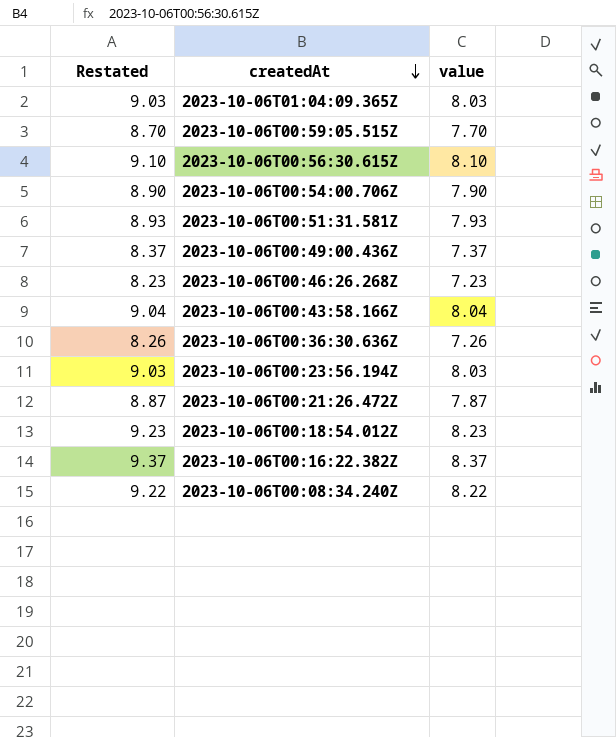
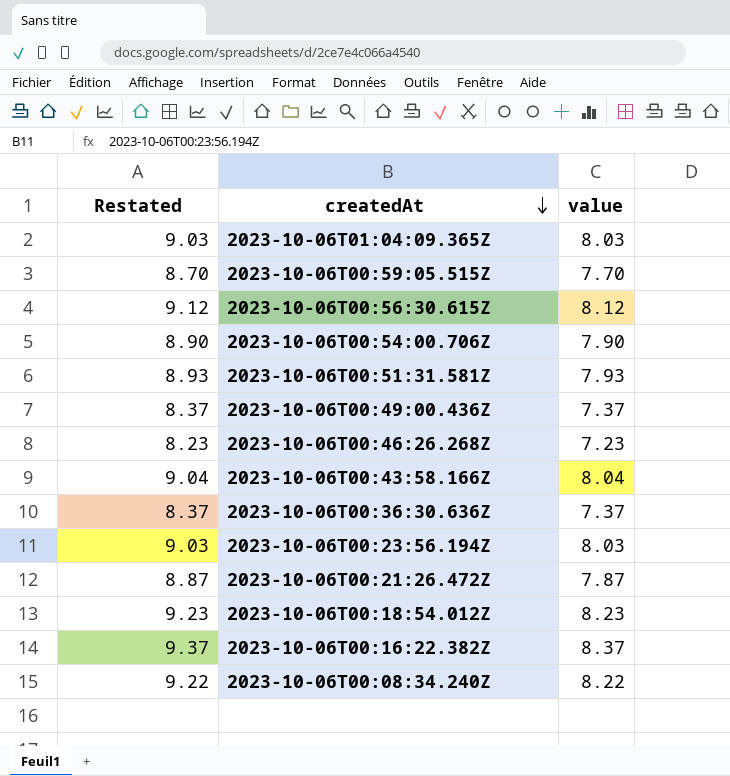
2023-10-06T00:56:30.615Z | Restated: 9.10 -> 9.12
2023-10-06T00:56:30.615Z | value: 8.10 -> 8.12
2023-10-06T00:36:30.636Z | Restated: 8.26 -> 8.37
2023-10-06T00:36:30.636Z | value: 7.26 -> 7.37

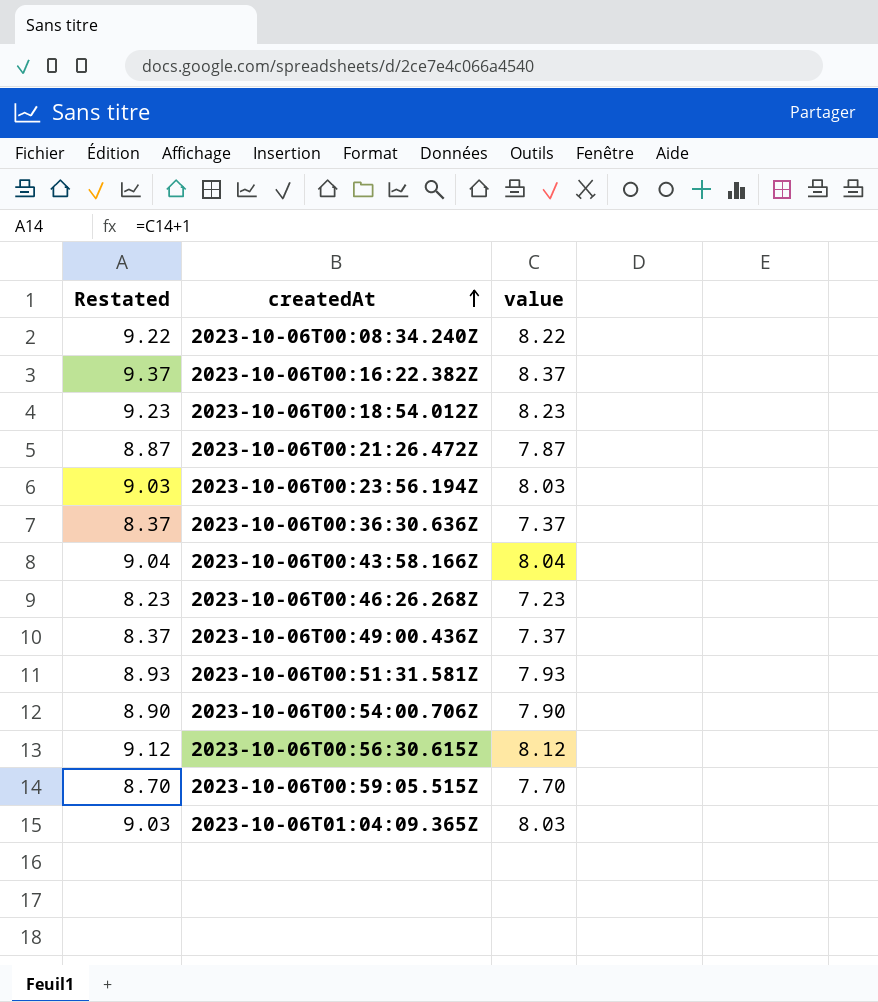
row order: createdAt descending -> createdAt ascending

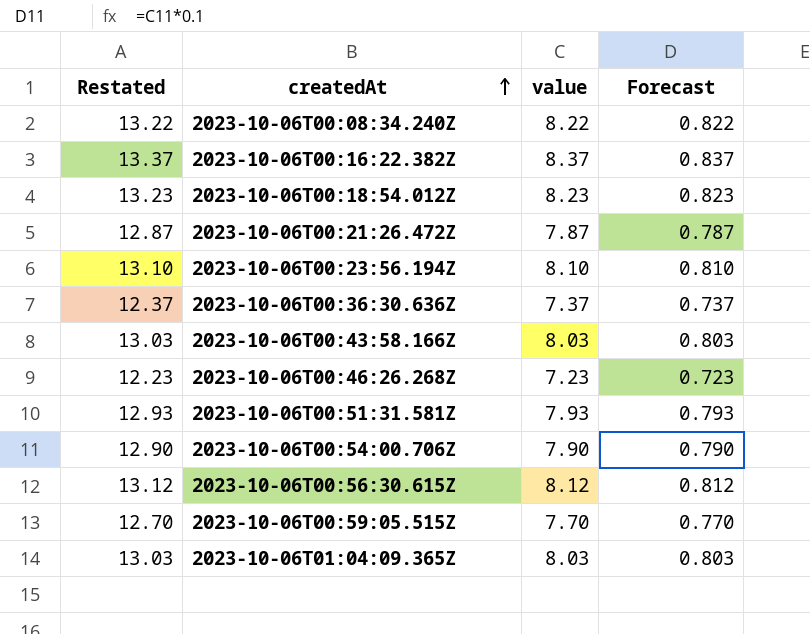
column Restated | formula: [value] + 1 -> [value] + 5
column Forecast | formula: none -> [value] * 0.1
row 2023-10-06T00:49:00.436Z: 8.37 | 7.37 -> none
2023-10-06T00:23:56.194Z | value: 8.03 -> 8.10
2023-10-06T00:43:58.166Z | value: 8.04 -> 8.03

